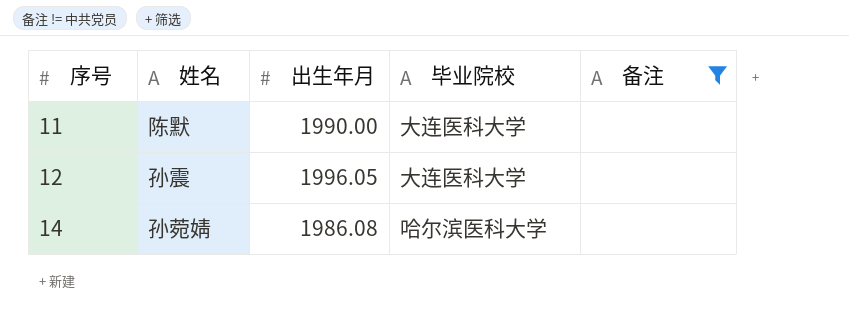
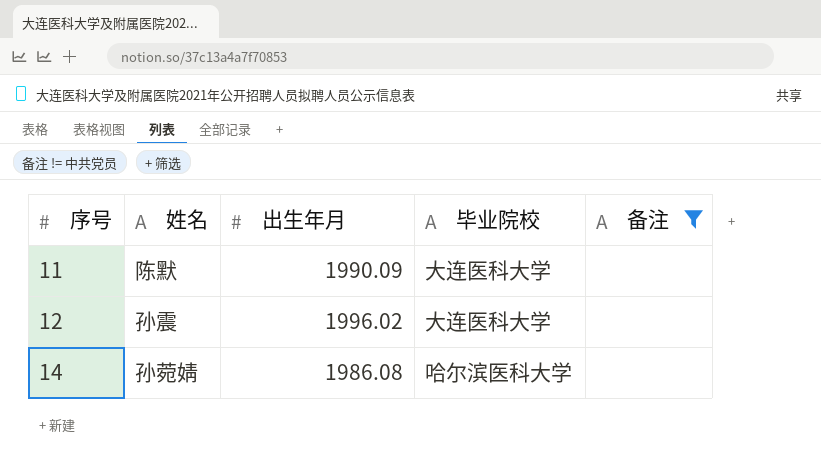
11 | 出生年月: 1990.00 -> 1990.09
12 | 出生年月: 1996.05 -> 1996.02

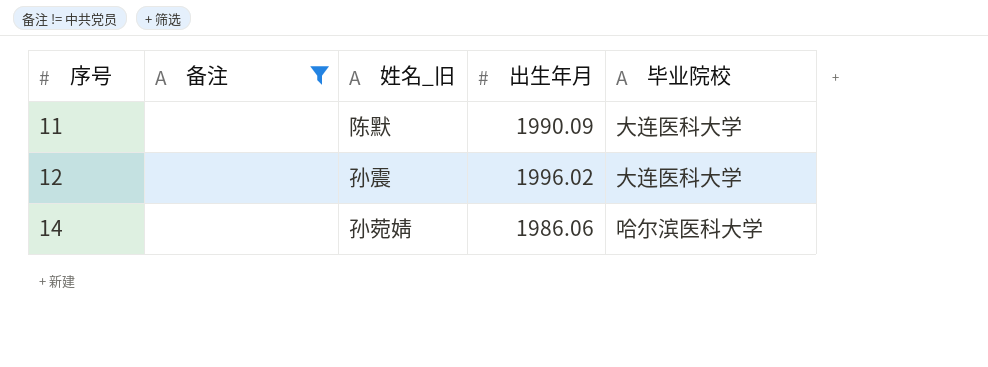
column 备注 | position: 5 -> 2
column name: 姓名 -> 姓名_旧
14 | 出生年月: 1986.08 -> 1986.06

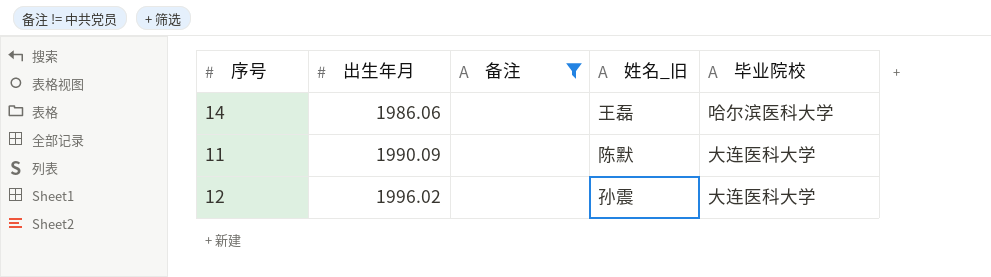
row order: 序号 ascending -> 出生年月 ascending
column 出生年月 | position: 4 -> 2
14 | 姓名_旧: 孙菀婧 -> 王磊

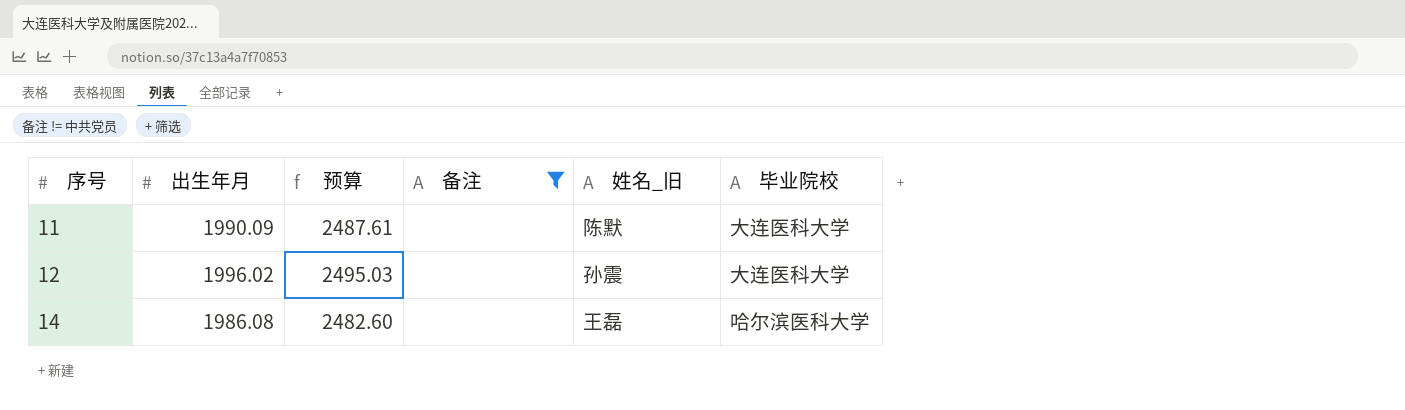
row order: 出生年月 ascending -> 序号 ascending
column 预算 | formula: none -> [出生年月] * 1.25
14 | 出生年月: 1986.06 -> 1986.08

